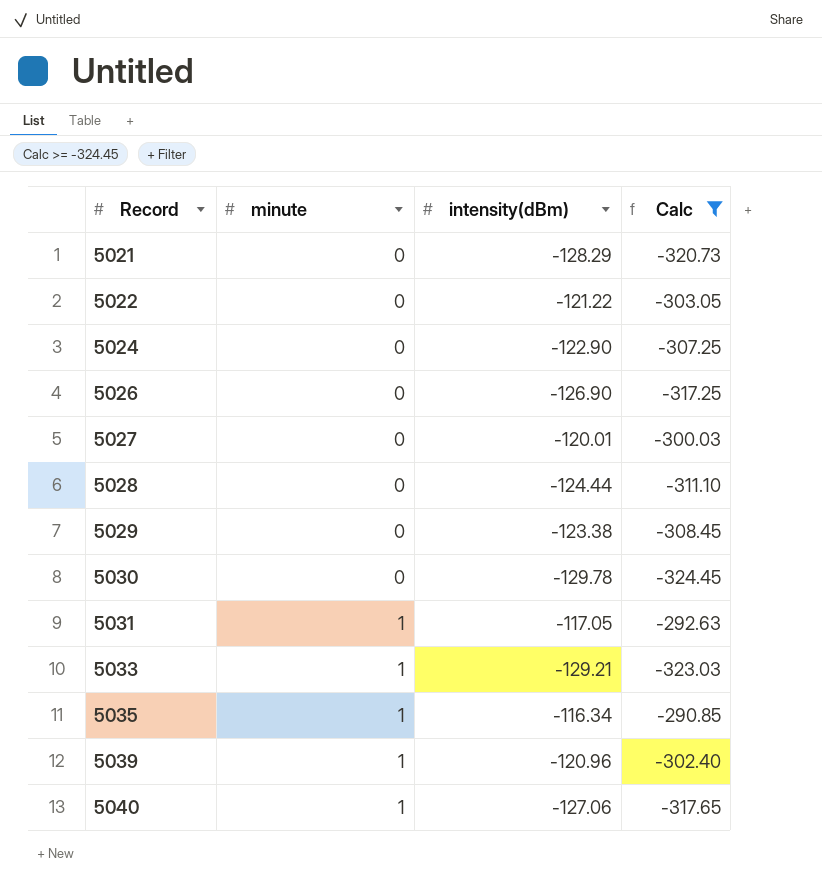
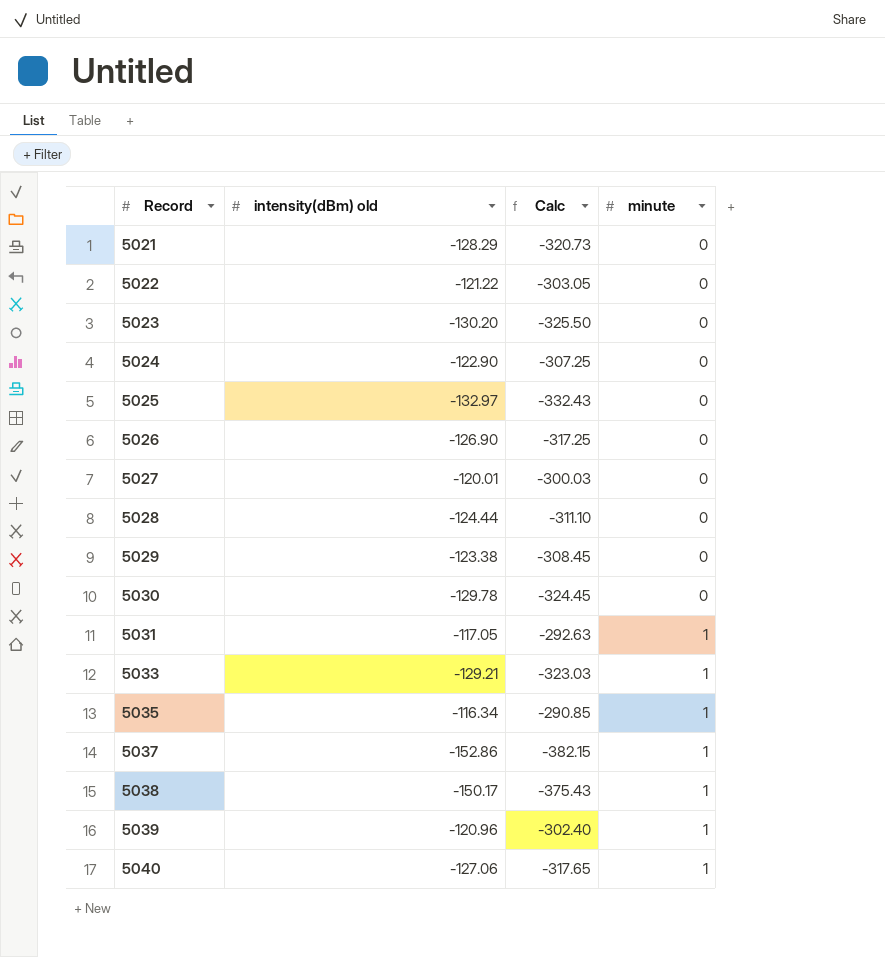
filter: Calc >= -324.45 -> none
column name: intensity(dBm) -> intensity(dBm) old
column minute | position: 2 -> 4

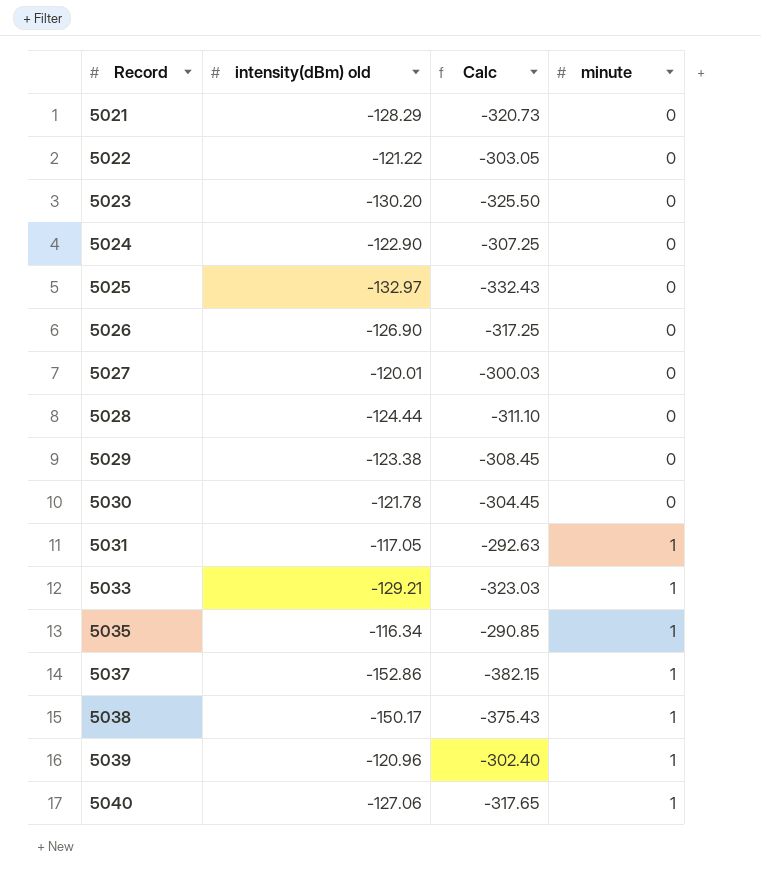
5030 | intensity(dBm) old: -129.78 -> -121.78
5030 | Calc: -324.45 -> -304.45

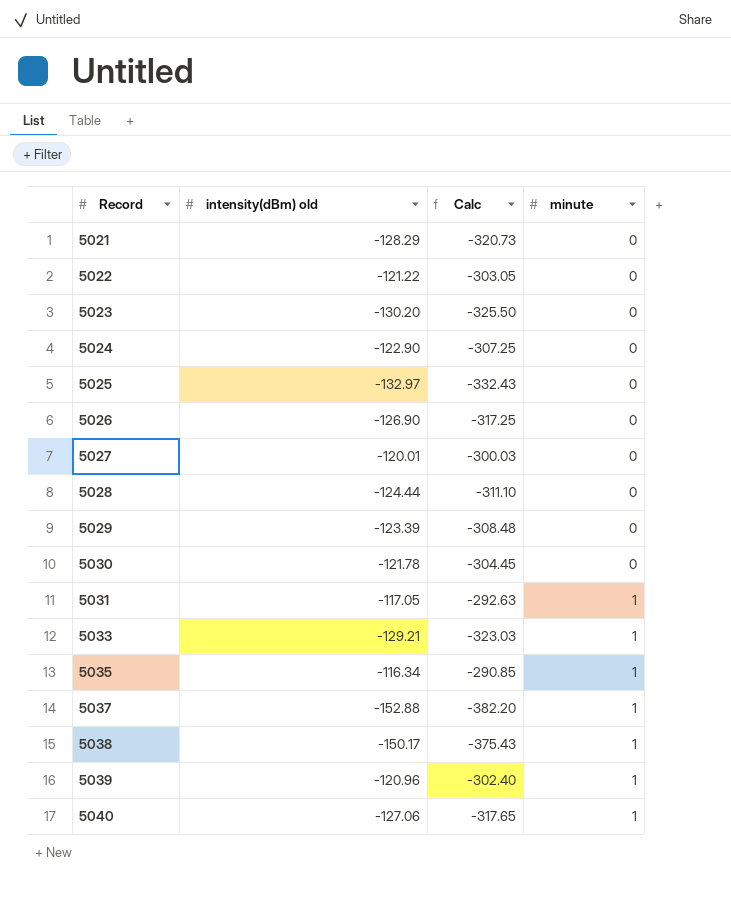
5029 | intensity(dBm) old: -123.38 -> -123.39
5029 | Calc: -308.45 -> -308.48
5037 | intensity(dBm) old: -152.86 -> -152.88
5037 | Calc: -382.15 -> -382.20

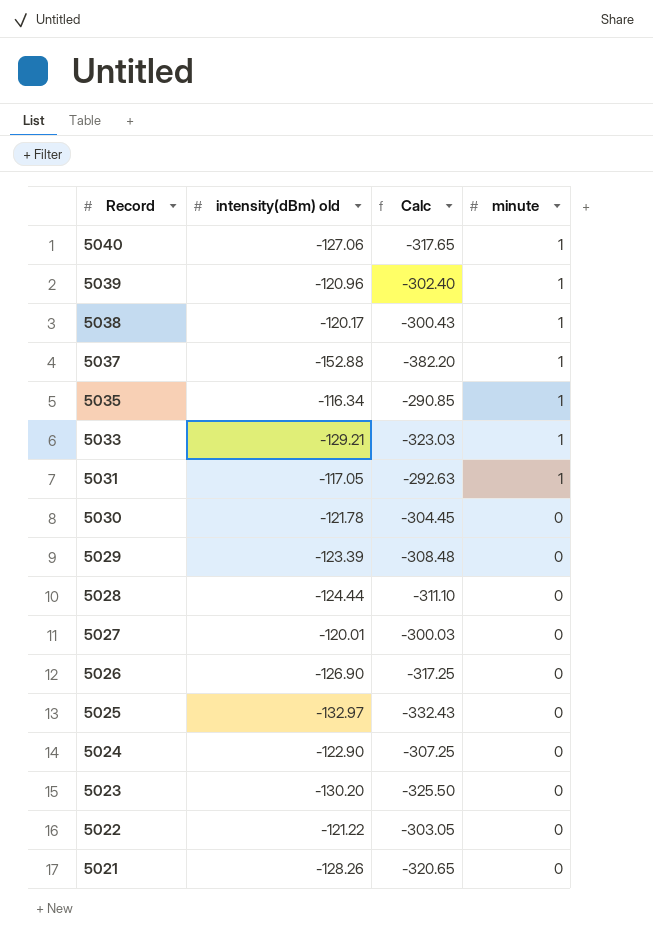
row order: Record ascending -> Record descending
5038 | intensity(dBm) old: -150.17 -> -120.17
5038 | Calc: -375.43 -> -300.43
5021 | intensity(dBm) old: -128.29 -> -128.26
5021 | Calc: -320.73 -> -320.65

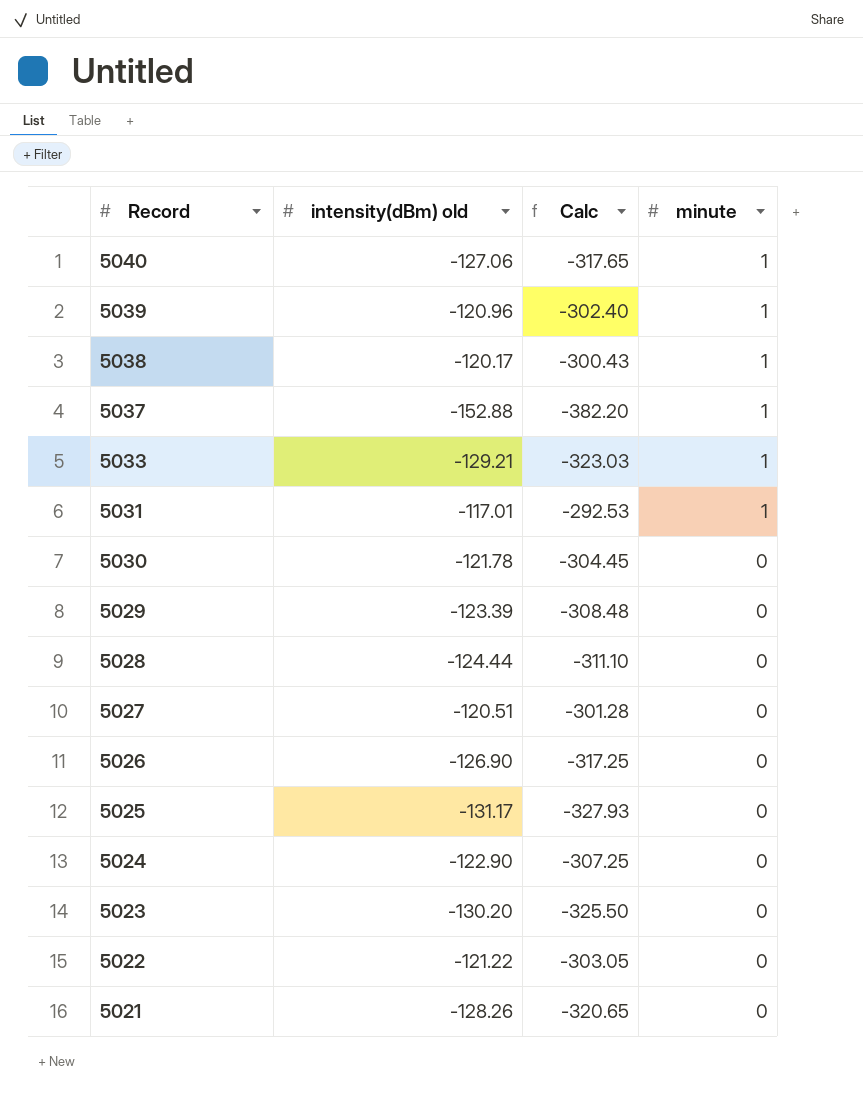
row 5035: -116.34 | -290.85 | 1 -> none
5031 | intensity(dBm) old: -117.05 -> -117.01
5031 | Calc: -292.63 -> -292.53
5027 | intensity(dBm) old: -120.01 -> -120.51
5027 | Calc: -300.03 -> -301.28
5025 | intensity(dBm) old: -132.97 -> -131.17
5025 | Calc: -332.43 -> -327.93

